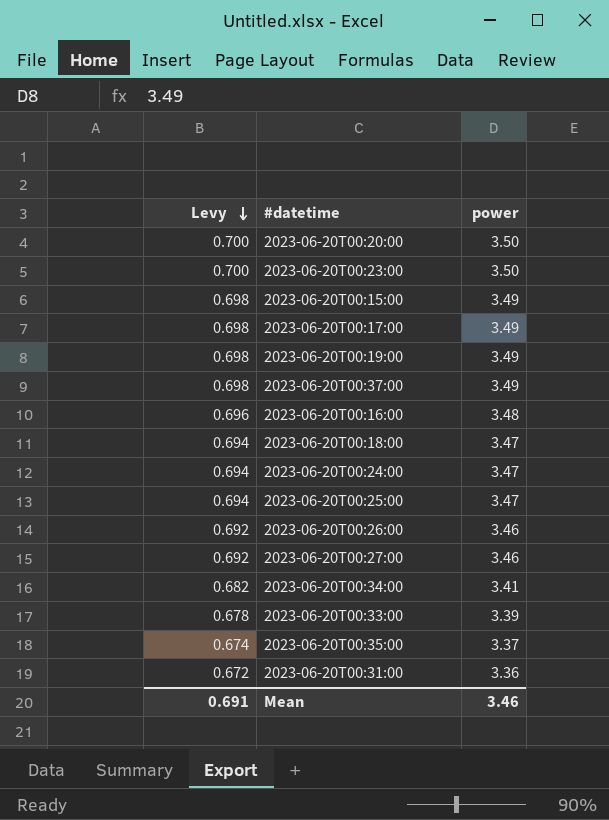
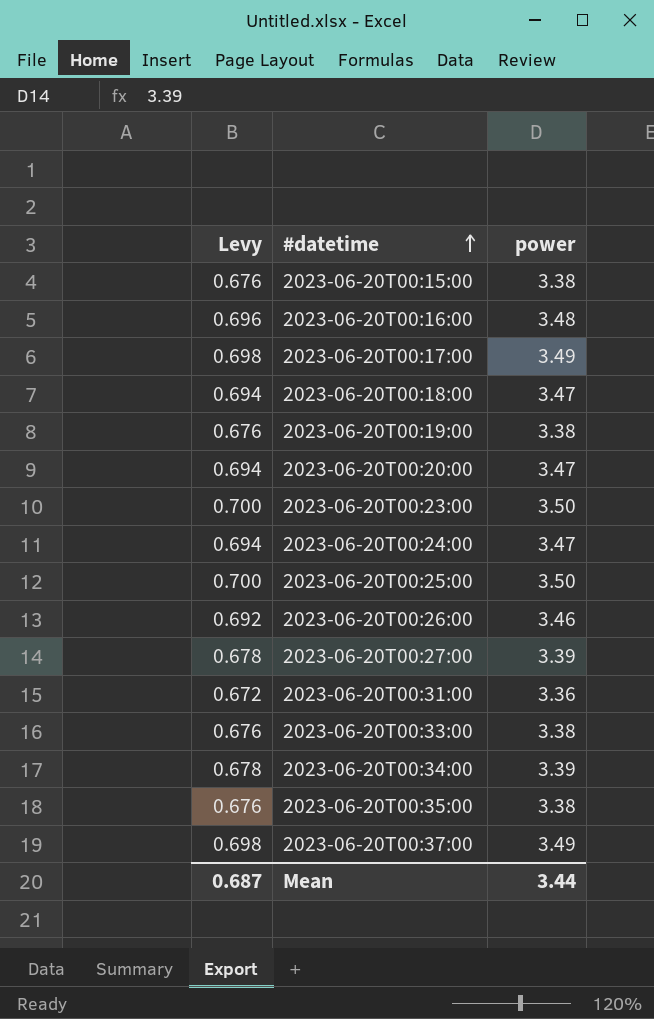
row order: Levy descending -> #datetime ascending
2023-06-20T00:15:00 | Levy: 0.698 -> 0.676
2023-06-20T00:15:00 | power: 3.49 -> 3.38
2023-06-20T00:19:00 | Levy: 0.698 -> 0.676
2023-06-20T00:19:00 | power: 3.49 -> 3.38
2023-06-20T00:20:00 | Levy: 0.700 -> 0.694
2023-06-20T00:20:00 | power: 3.50 -> 3.47
2023-06-20T00:25:00 | Levy: 0.694 -> 0.700
2023-06-20T00:25:00 | power: 3.47 -> 3.50
2023-06-20T00:27:00 | Levy: 0.692 -> 0.678
2023-06-20T00:27:00 | power: 3.46 -> 3.39
2023-06-20T00:33:00 | Levy: 0.678 -> 0.676
2023-06-20T00:33:00 | power: 3.39 -> 3.38
2023-06-20T00:34:00 | Levy: 0.682 -> 0.678
2023-06-20T00:34:00 | power: 3.41 -> 3.39
2023-06-20T00:35:00 | Levy: 0.674 -> 0.676
2023-06-20T00:35:00 | power: 3.37 -> 3.38
Mean | Levy: 0.691 -> 0.687
Mean | power: 3.46 -> 3.44

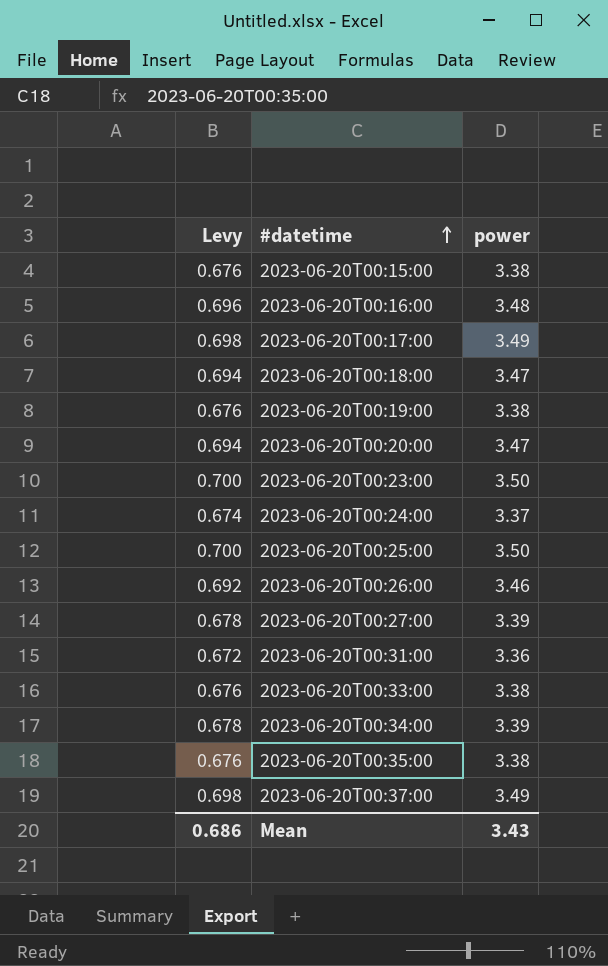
2023-06-20T00:24:00 | Levy: 0.694 -> 0.674
2023-06-20T00:24:00 | power: 3.47 -> 3.37
Mean | Levy: 0.687 -> 0.686
Mean | power: 3.44 -> 3.43

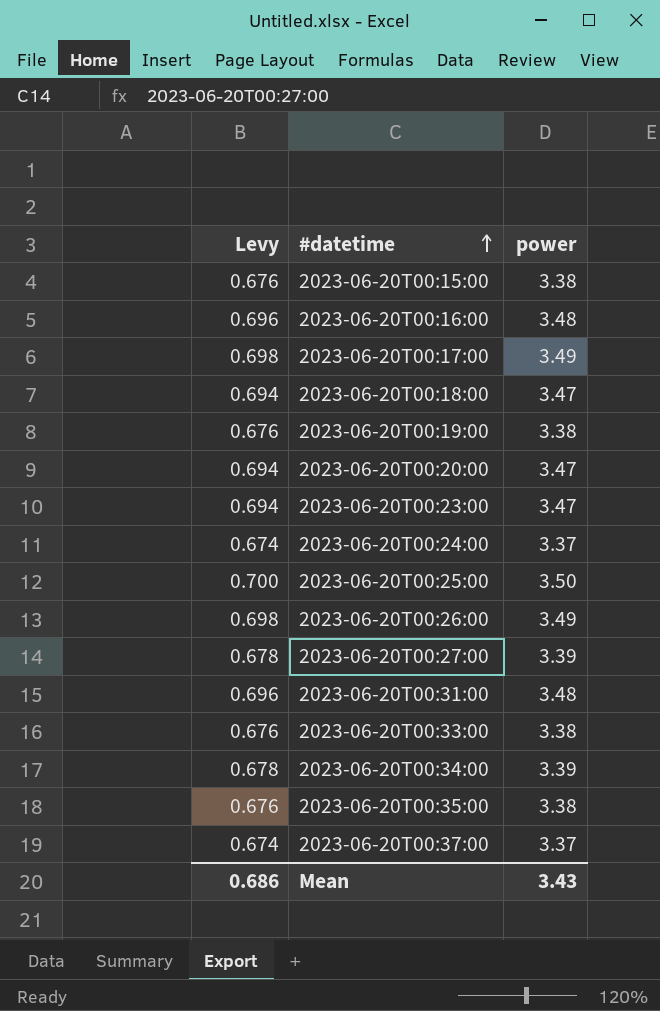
2023-06-20T00:23:00 | Levy: 0.700 -> 0.694
2023-06-20T00:23:00 | power: 3.50 -> 3.47
2023-06-20T00:26:00 | Levy: 0.692 -> 0.698
2023-06-20T00:26:00 | power: 3.46 -> 3.49
2023-06-20T00:31:00 | Levy: 0.672 -> 0.696
2023-06-20T00:31:00 | power: 3.36 -> 3.48
2023-06-20T00:37:00 | Levy: 0.698 -> 0.674
2023-06-20T00:37:00 | power: 3.49 -> 3.37

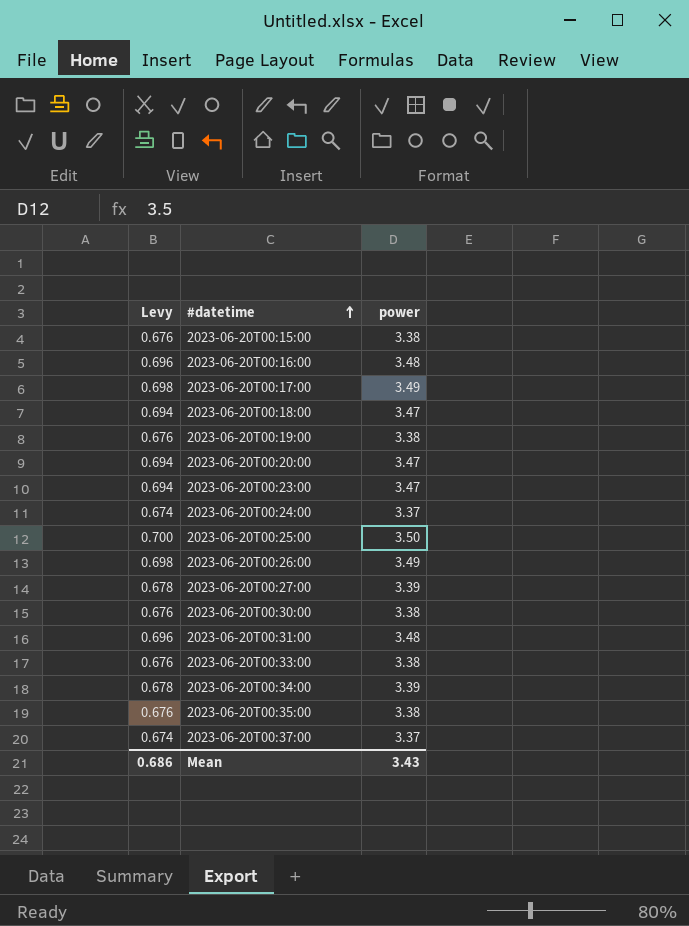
row 2023-06-20T00:30:00: none -> 0.676 | 3.38

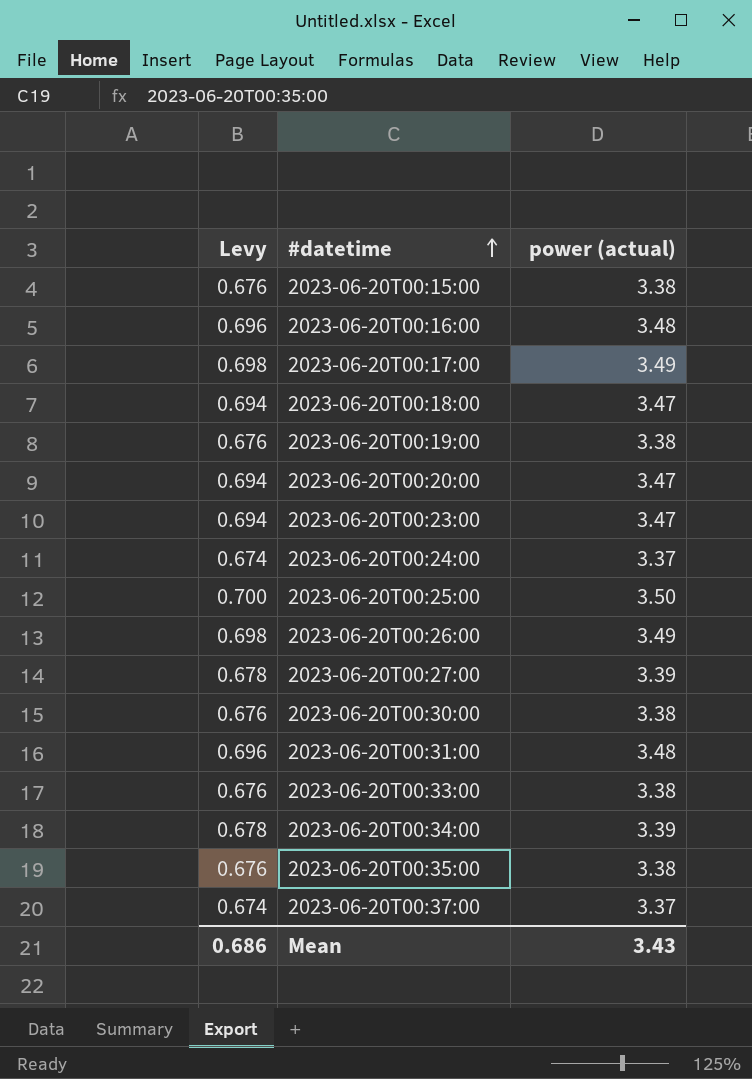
column name: power -> power (actual)

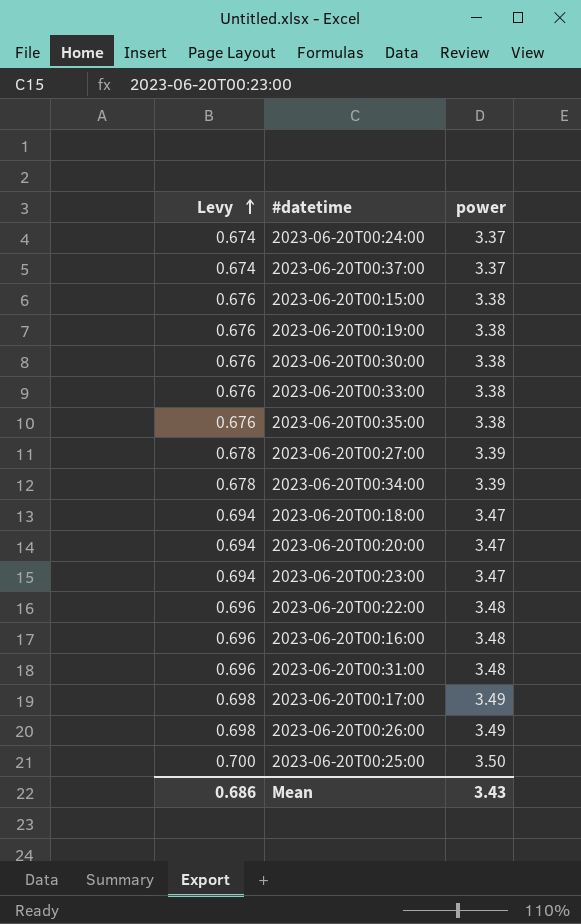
row order: #datetime ascending -> Levy ascending
column name: power (actual) -> power
row 2023-06-20T00:22:00: none -> 0.696 | 3.48

